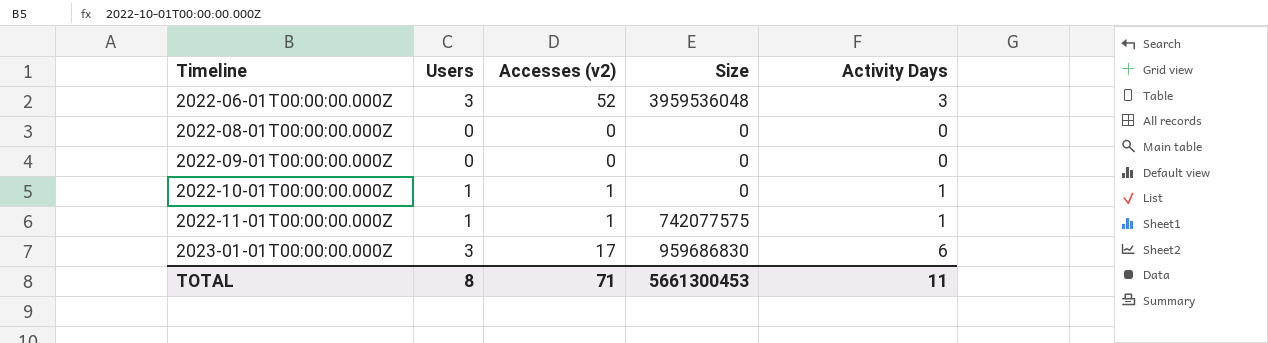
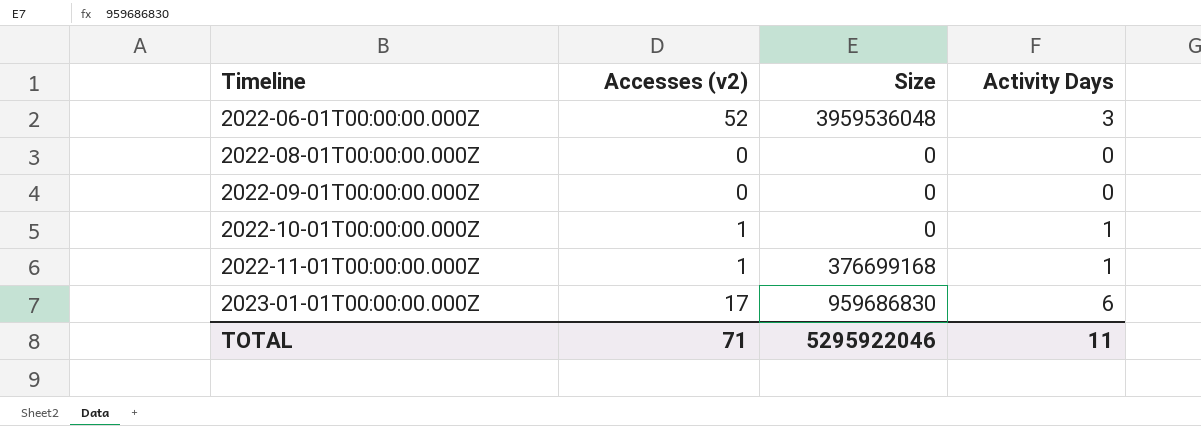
column Users | position: 2 -> none
2022-11-01T00:00:00.000Z | Size: 742077575 -> 376699168
TOTAL | Size: 5661300453 -> 5295922046

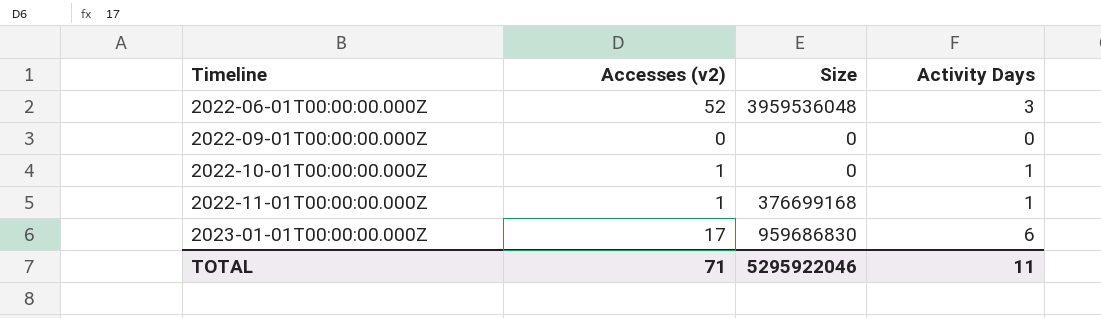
row 2022-08-01T00:00:00.000Z: 0 | 0 | 0 -> none

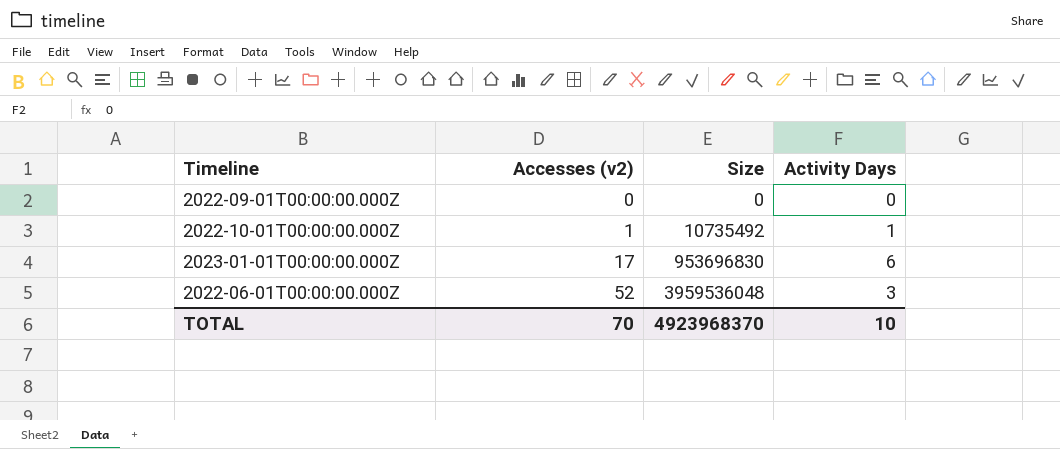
row order: Timeline ascending -> Accesses (v2) ascending
row 2022-11-01T00:00:00.000Z: 1 | 376699168 | 1 -> none
2022-10-01T00:00:00.000Z | Size: 0 -> 10735492
2023-01-01T00:00:00.000Z | Size: 959686830 -> 953696830
TOTAL | Accesses (v2): 71 -> 70
TOTAL | Size: 5295922046 -> 4923968370
TOTAL | Activity Days: 11 -> 10

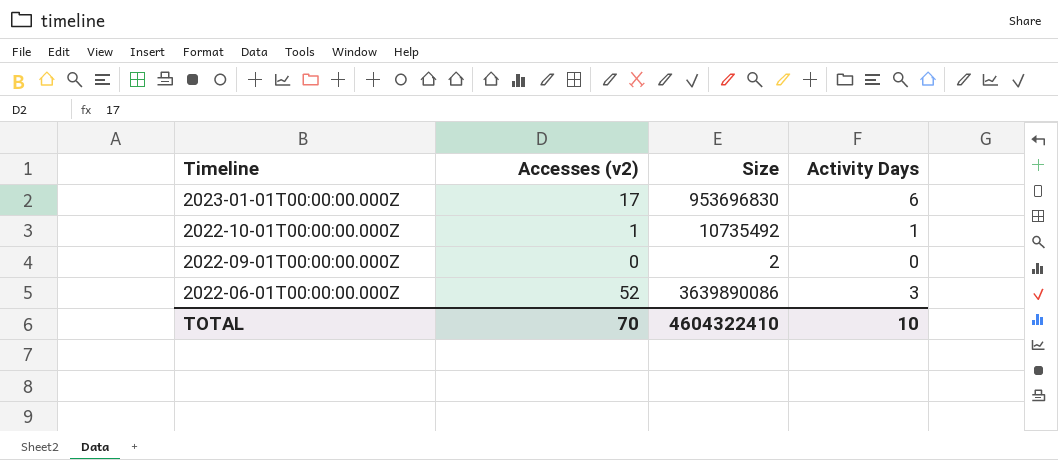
row order: Accesses (v2) ascending -> Timeline descending
2022-09-01T00:00:00.000Z | Size: 0 -> 2
2022-06-01T00:00:00.000Z | Size: 3959536048 -> 3639890086
TOTAL | Size: 4923968370 -> 4604322410

